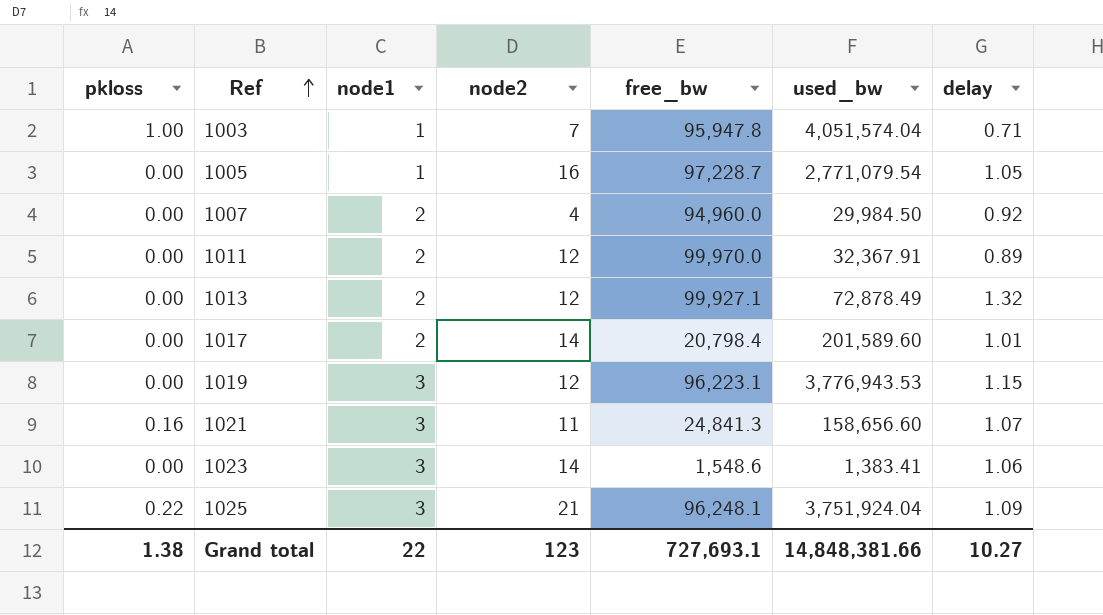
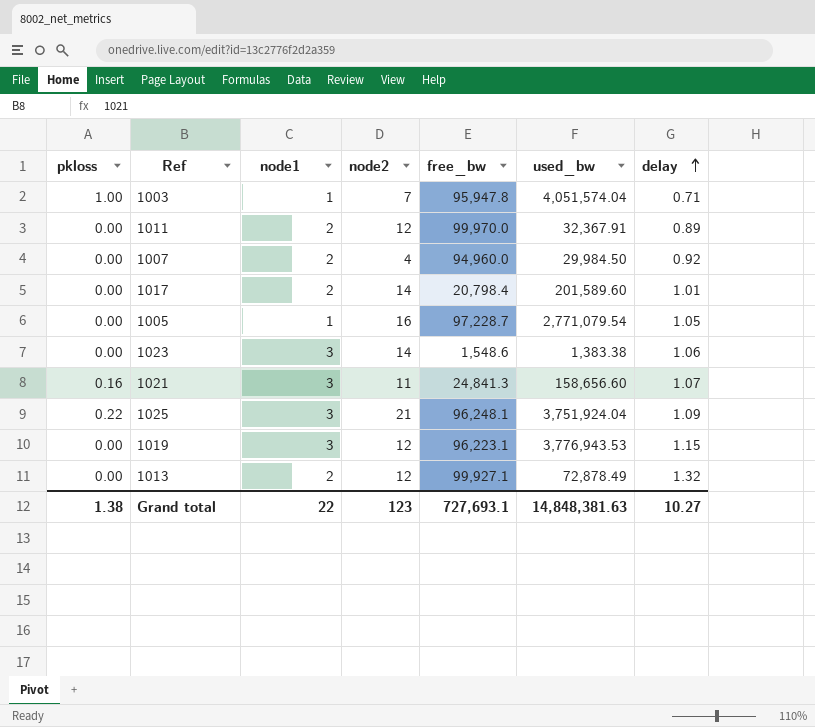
row order: Ref ascending -> delay ascending
1023 | used_bw: 1,383.41 -> 1,383.38
Grand total | used_bw: 14,848,381.66 -> 14,848,381.63

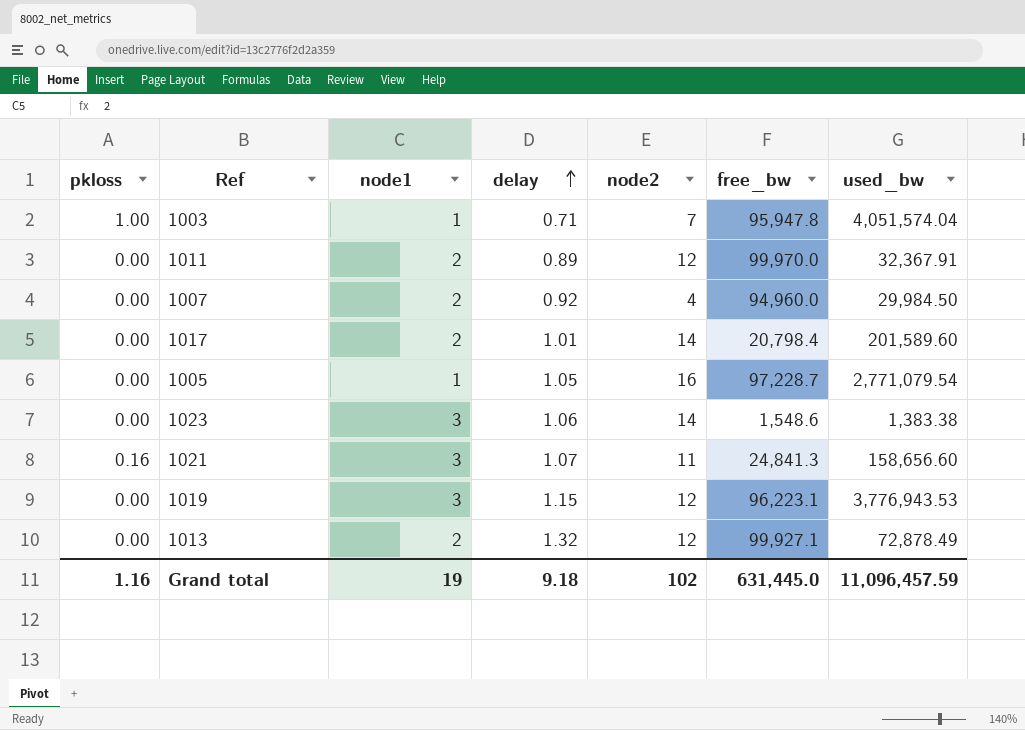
column delay | position: 7 -> 4
row 1025: 0.22 | 3 | 21 | 96,248.1 | 3,751,924.04 | 1.09 -> none
Grand total | pkloss: 1.38 -> 1.16
Grand total | node1: 22 -> 19
Grand total | delay: 10.27 -> 9.18
Grand total | node2: 123 -> 102
Grand total | free_bw: 727,693.1 -> 631,445.0
Grand total | used_bw: 14,848,381.63 -> 11,096,457.59

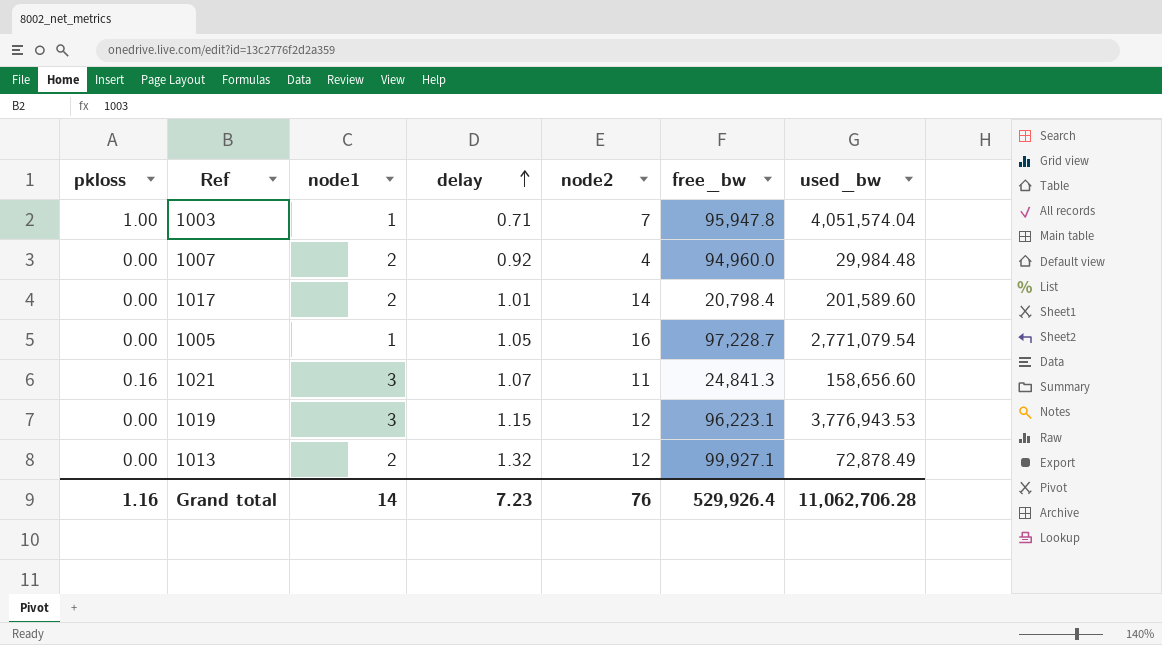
row 1011: 0.00 | 2 | 0.89 | 12 | 99,970.0 | 32,367.91 -> none
row 1023: 0.00 | 3 | 1.06 | 14 | 1,548.6 | 1,383.38 -> none
1007 | used_bw: 29,984.50 -> 29,984.48
Grand total | node1: 19 -> 14
Grand total | delay: 9.18 -> 7.23
Grand total | node2: 102 -> 76
Grand total | free_bw: 631,445.0 -> 529,926.4
Grand total | used_bw: 11,096,457.59 -> 11,062,706.28

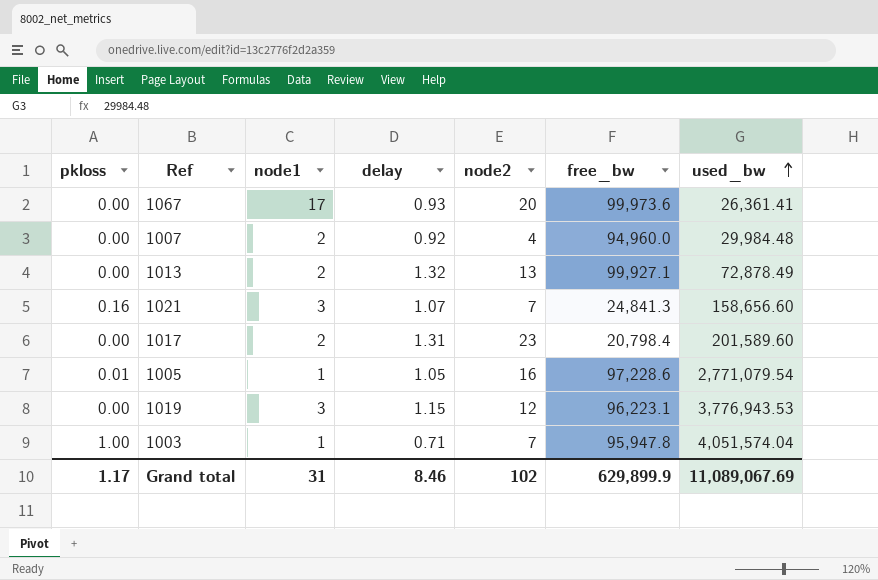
row order: delay ascending -> used_bw ascending
row 1067: none -> 0.00 | 17 | 0.93 | 20 | 99,973.6 | 26,361.41
1013 | node2: 12 -> 13
1021 | node2: 11 -> 7
1017 | delay: 1.01 -> 1.31
1017 | node2: 14 -> 23
1005 | pkloss: 0.00 -> 0.01
1005 | free_bw: 97,228.7 -> 97,228.6
Grand total | pkloss: 1.16 -> 1.17
Grand total | node1: 14 -> 31
Grand total | delay: 7.23 -> 8.46
Grand total | node2: 76 -> 102
Grand total | free_bw: 529,926.4 -> 629,899.9
Grand total | used_bw: 11,062,706.28 -> 11,089,067.69

